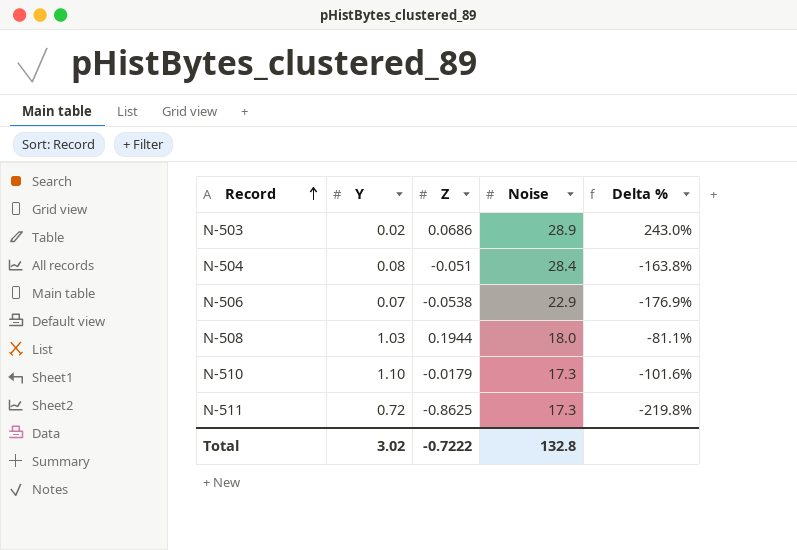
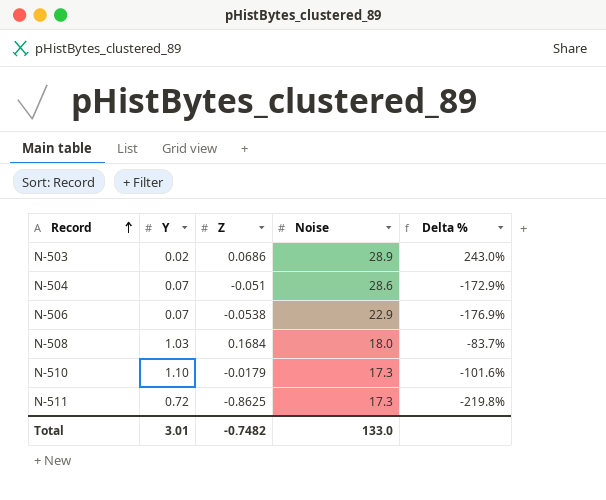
N-504 | Y: 0.08 -> 0.07
N-504 | Noise: 28.4 -> 28.6
N-504 | Delta %: -163.8% -> -172.9%
N-508 | Z: 0.1944 -> 0.1684
N-508 | Delta %: -81.1% -> -83.7%
Total | Y: 3.02 -> 3.01
Total | Z: -0.7222 -> -0.7482
Total | Noise: 132.8 -> 133.0

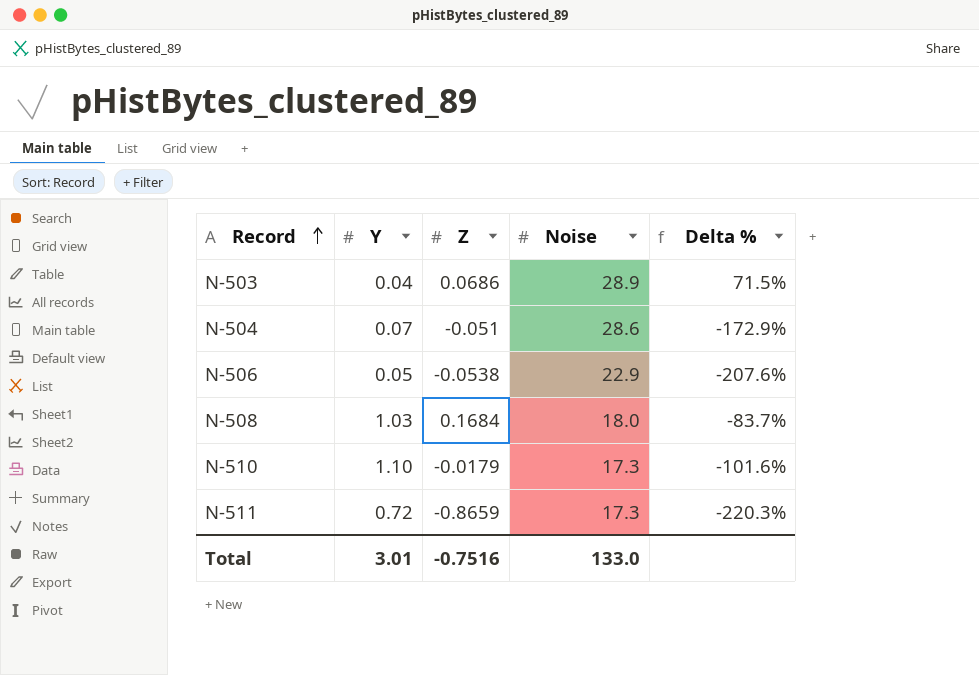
N-503 | Y: 0.02 -> 0.04
N-503 | Delta %: 243.0% -> 71.5%
N-506 | Y: 0.07 -> 0.05
N-506 | Delta %: -176.9% -> -207.6%
N-511 | Z: -0.8625 -> -0.8659
N-511 | Delta %: -219.8% -> -220.3%
Total | Z: -0.7482 -> -0.7516

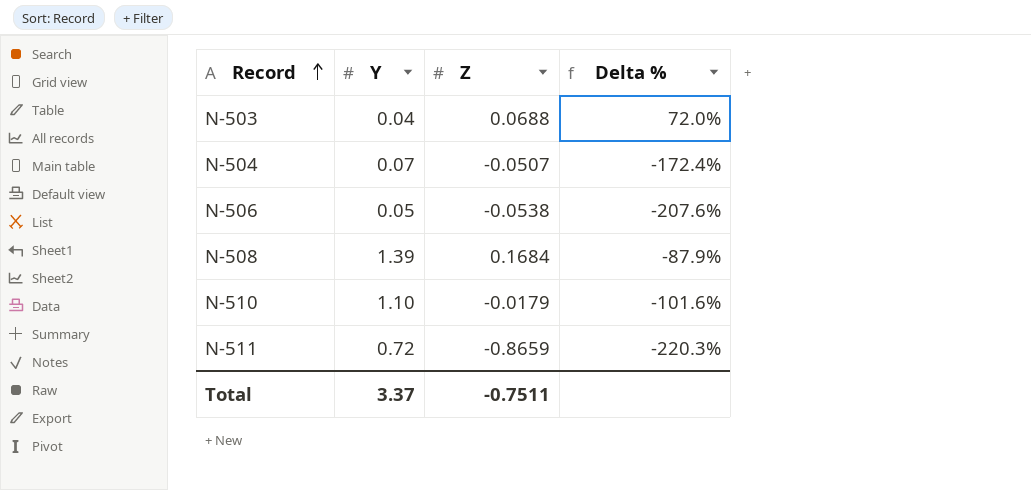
column Noise | position: 4 -> none
N-503 | Z: 0.0686 -> 0.0688
N-503 | Delta %: 71.5% -> 72.0%
N-504 | Z: -0.051 -> -0.0507
N-504 | Delta %: -172.9% -> -172.4%
N-508 | Y: 1.03 -> 1.39
N-508 | Delta %: -83.7% -> -87.9%
Total | Y: 3.01 -> 3.37
Total | Z: -0.7516 -> -0.7511

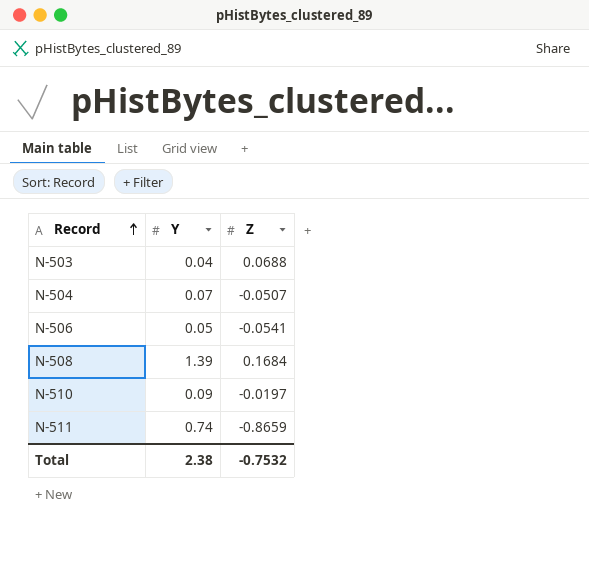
column Delta % | formula: ([Z] - [Y]) / [Y] -> none
N-506 | Z: -0.0538 -> -0.0541
N-510 | Y: 1.10 -> 0.09
N-510 | Z: -0.0179 -> -0.0197
N-511 | Y: 0.72 -> 0.74
Total | Y: 3.37 -> 2.38
Total | Z: -0.7511 -> -0.7532

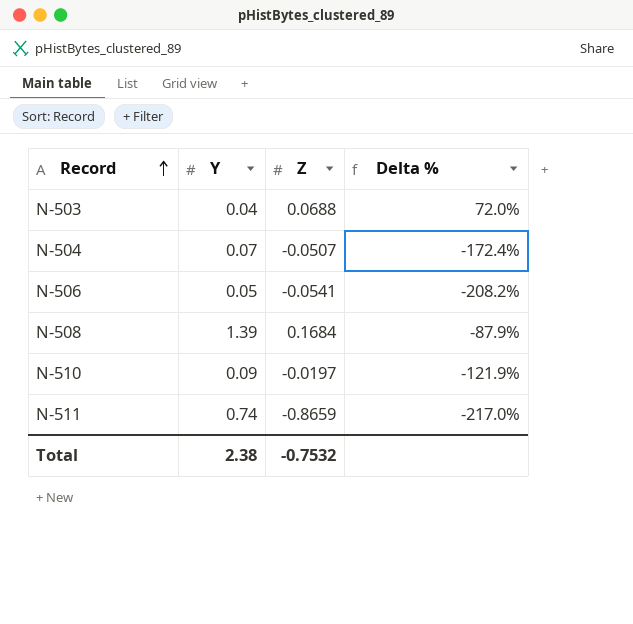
column Delta % | formula: none -> ([Z] - [Y]) / [Y]

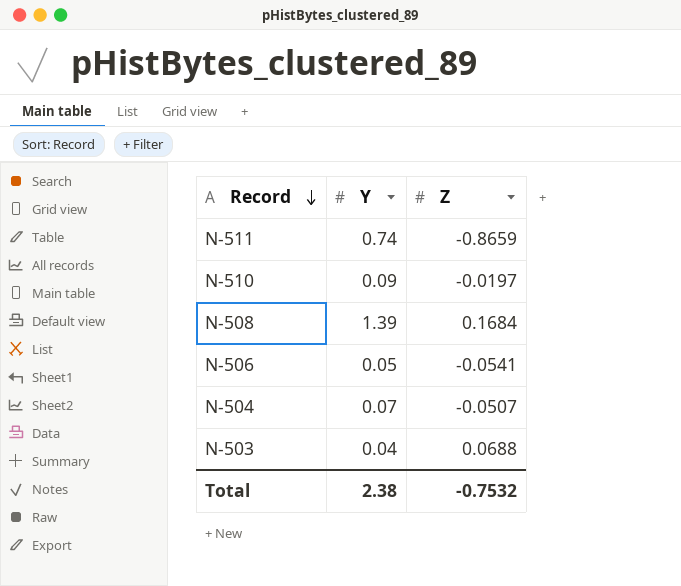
row order: Record ascending -> Record descending
column Delta % | formula: ([Z] - [Y]) / [Y] -> none

